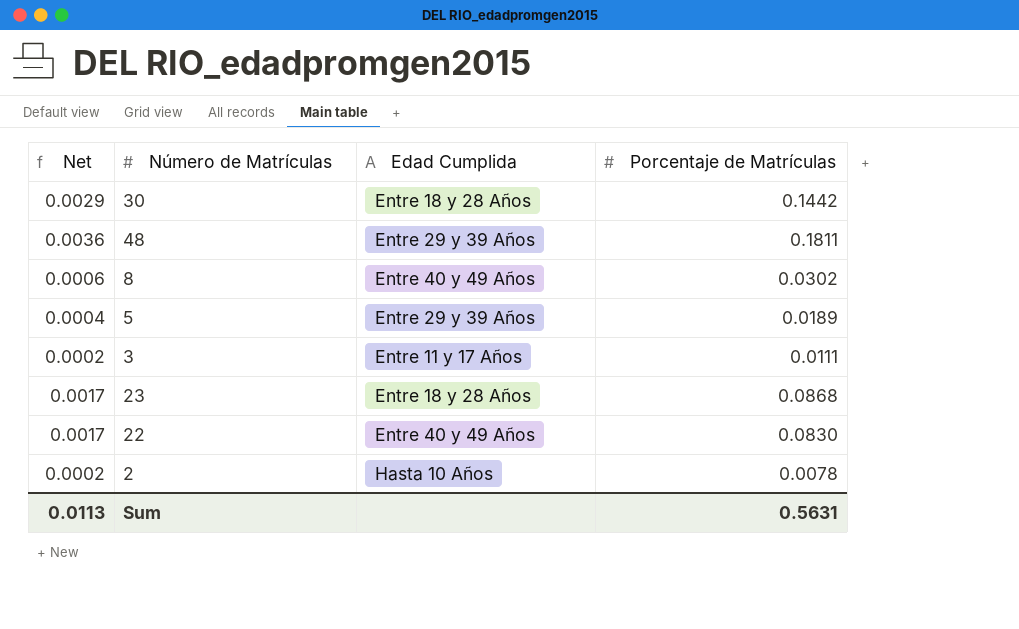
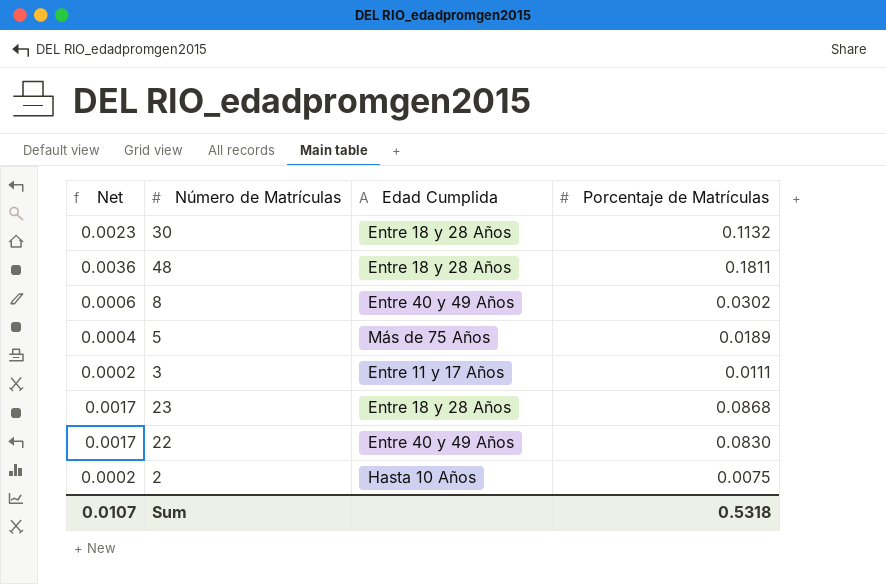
30 | Net: 0.0029 -> 0.0023
30 | Porcentaje de Matrículas: 0.1442 -> 0.1132
48 | Edad Cumplida: Entre 29 y 39 Años -> Entre 18 y 28 Años
5 | Edad Cumplida: Entre 29 y 39 Años -> Más de 75 Años
2 | Porcentaje de Matrículas: 0.0078 -> 0.0075
Sum | Net: 0.0113 -> 0.0107
Sum | Porcentaje de Matrículas: 0.5631 -> 0.5318

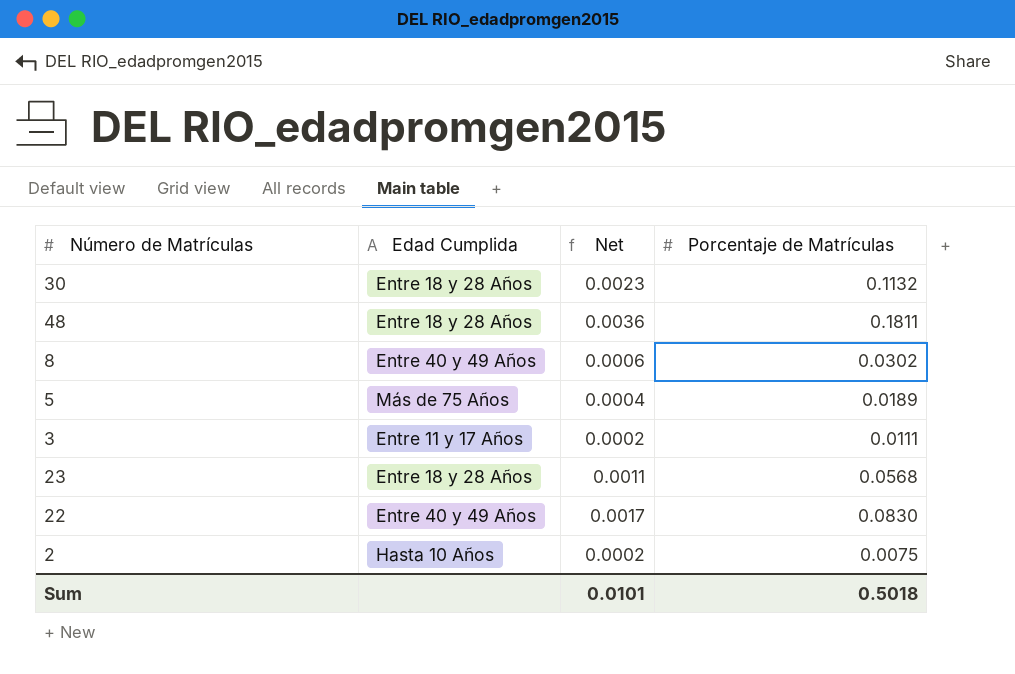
column Net | position: 1 -> 3
23 | Net: 0.0017 -> 0.0011
23 | Porcentaje de Matrículas: 0.0868 -> 0.0568
Sum | Net: 0.0107 -> 0.0101
Sum | Porcentaje de Matrículas: 0.5318 -> 0.5018

